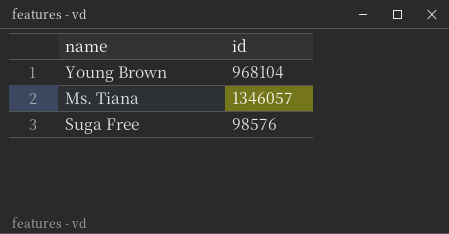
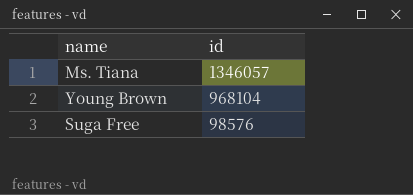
row order: none -> id descending

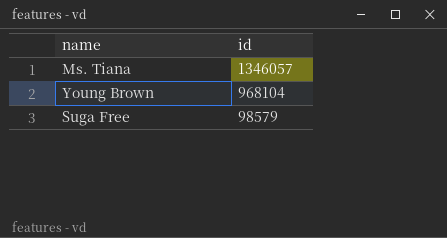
Suga Free | id: 98576 -> 98579

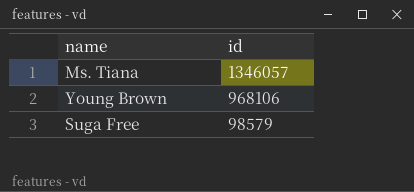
Young Brown | id: 968104 -> 968106

